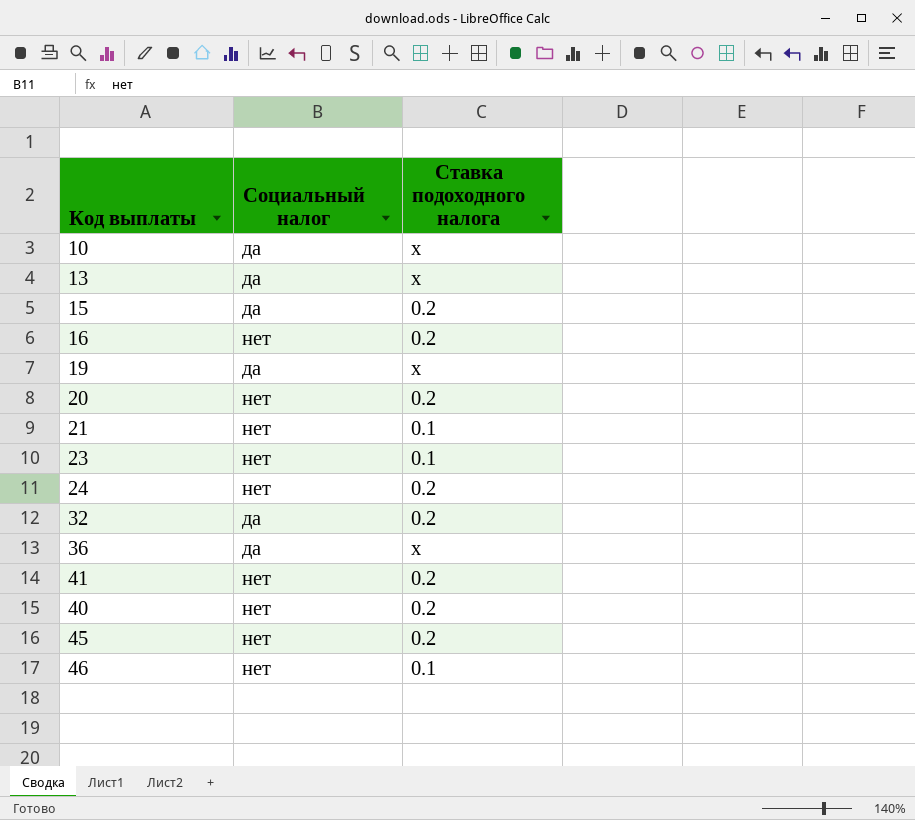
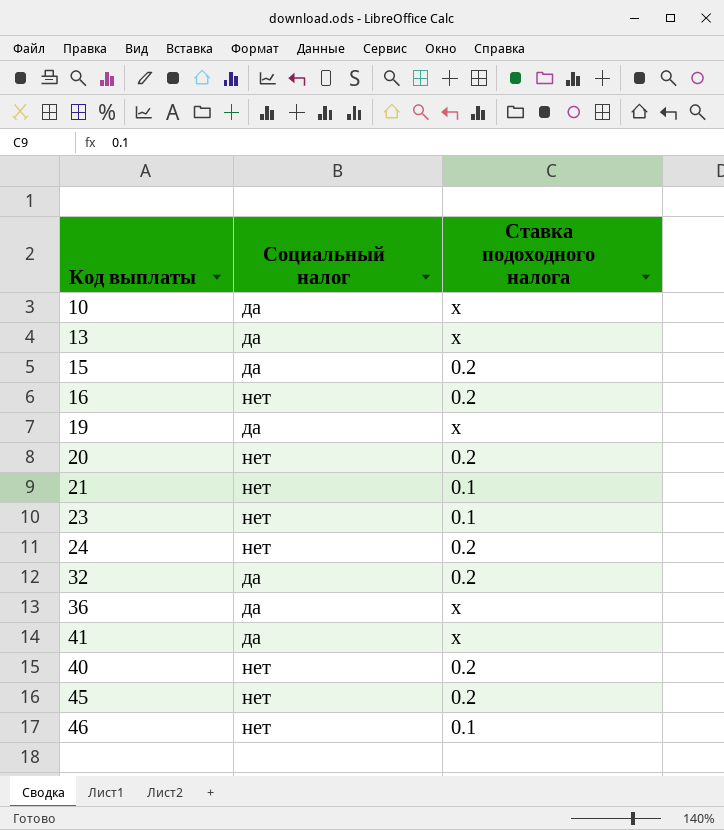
41 | Социальный налог: нет -> да
41 | Ставка подоходного налога: 0.2 -> x

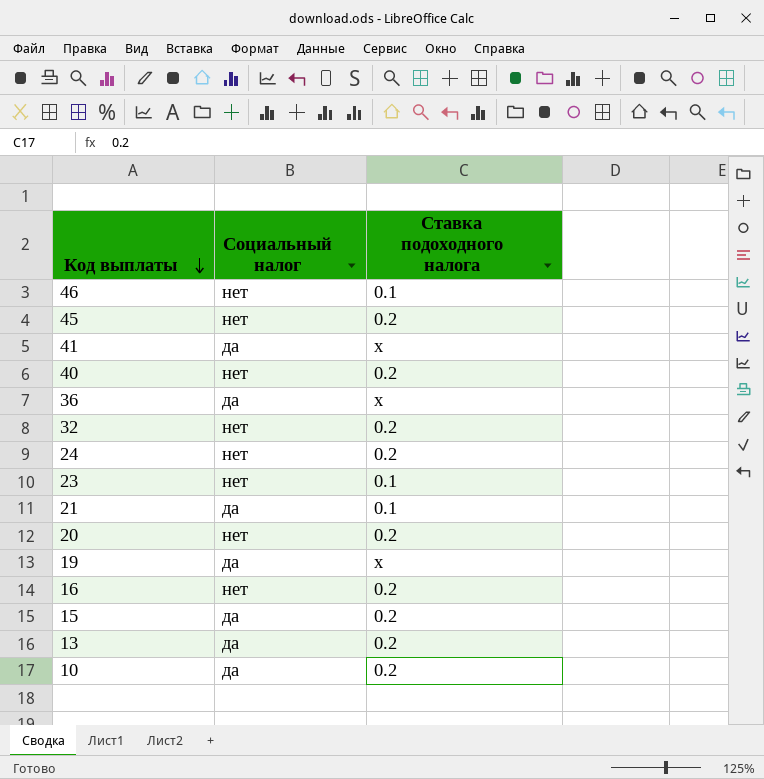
row order: none -> Код выплаты descending
32 | Социальный налог: да -> нет
21 | Социальный налог: нет -> да
13 | Ставка подоходного налога: x -> 0.2
10 | Ставка подоходного налога: x -> 0.2

